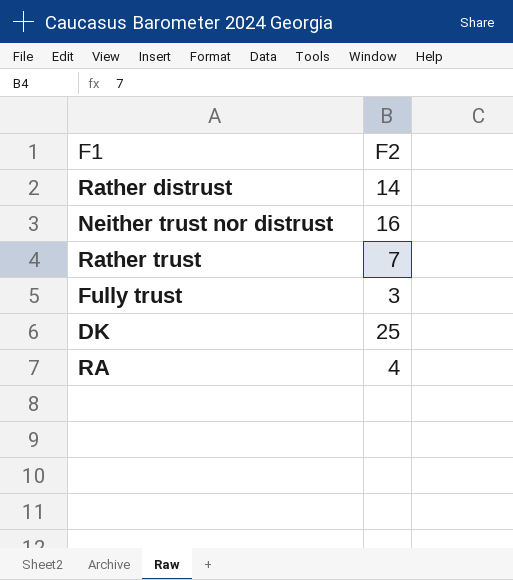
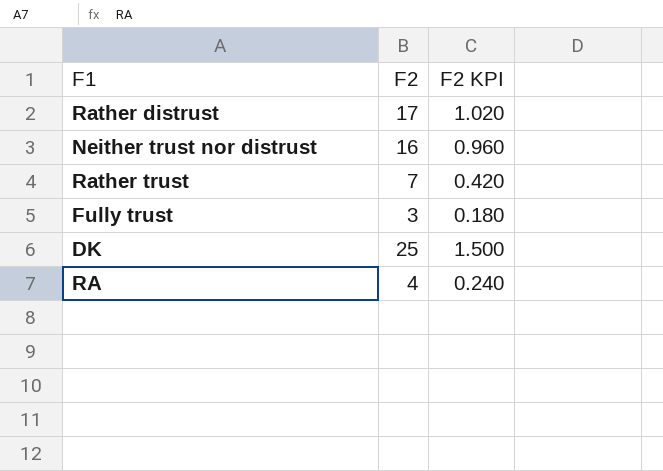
column F2 KPI | formula: none -> [F2] * 0.06
Rather distrust | F2: 14 -> 17

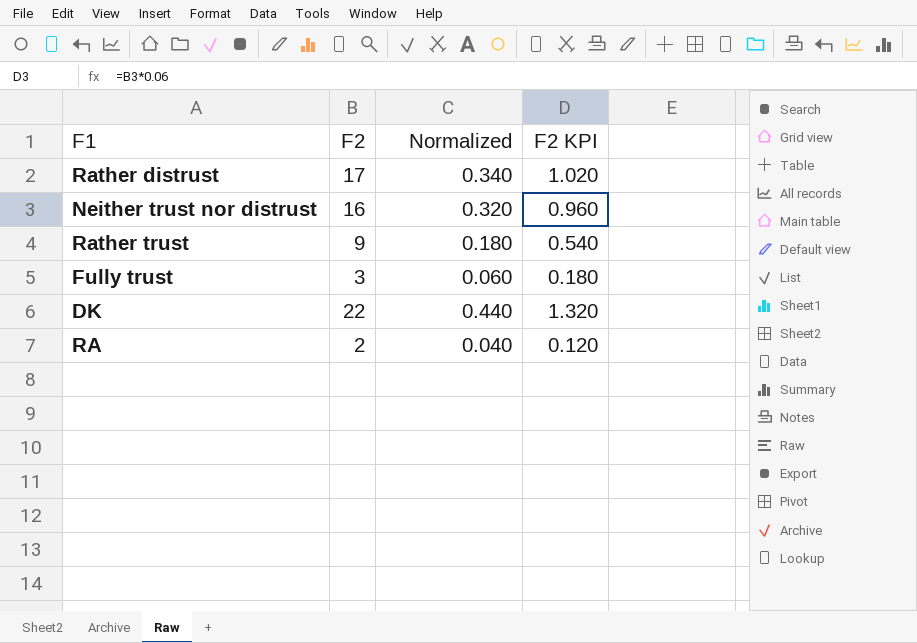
column Normalized | formula: none -> [F2] * 0.02
Rather trust | F2: 7 -> 9
Rather trust | F2 KPI: 0.420 -> 0.540
DK | F2: 25 -> 22
DK | F2 KPI: 1.500 -> 1.320
RA | F2: 4 -> 2
RA | F2 KPI: 0.240 -> 0.120

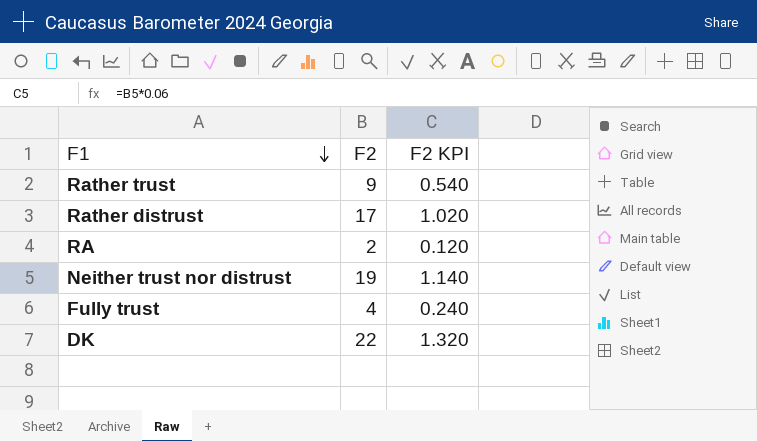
row order: none -> F1 descending
column Normalized | formula: [F2] * 0.02 -> none
Neither trust nor distrust | F2: 16 -> 19
Neither trust nor distrust | F2 KPI: 0.960 -> 1.140
Fully trust | F2: 3 -> 4
Fully trust | F2 KPI: 0.180 -> 0.240

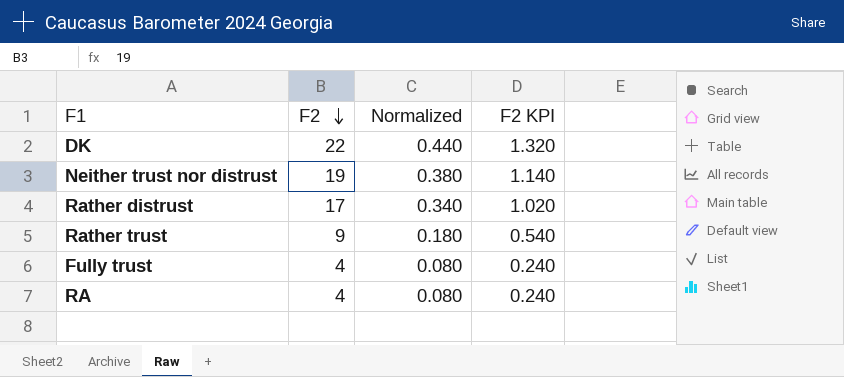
row order: F1 descending -> F2 descending
column Normalized | formula: none -> [F2] * 0.02
RA | F2: 2 -> 4
RA | F2 KPI: 0.120 -> 0.240

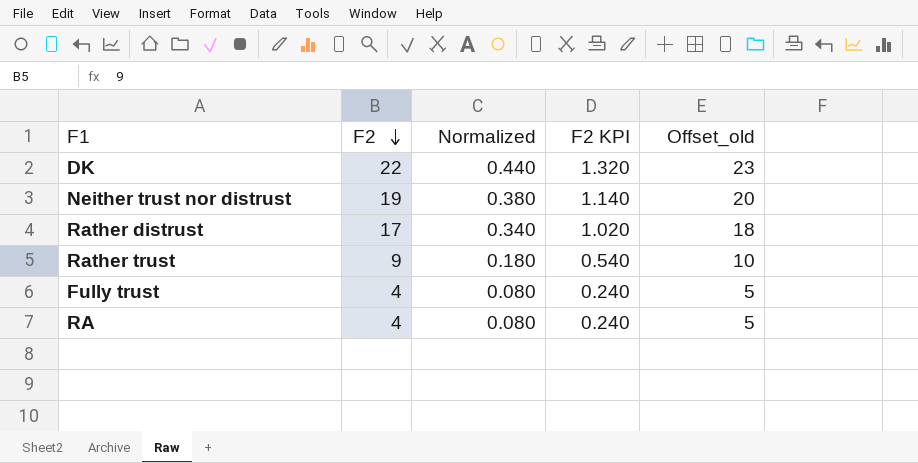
column Offset_old | formula: none -> [F2] + 1

